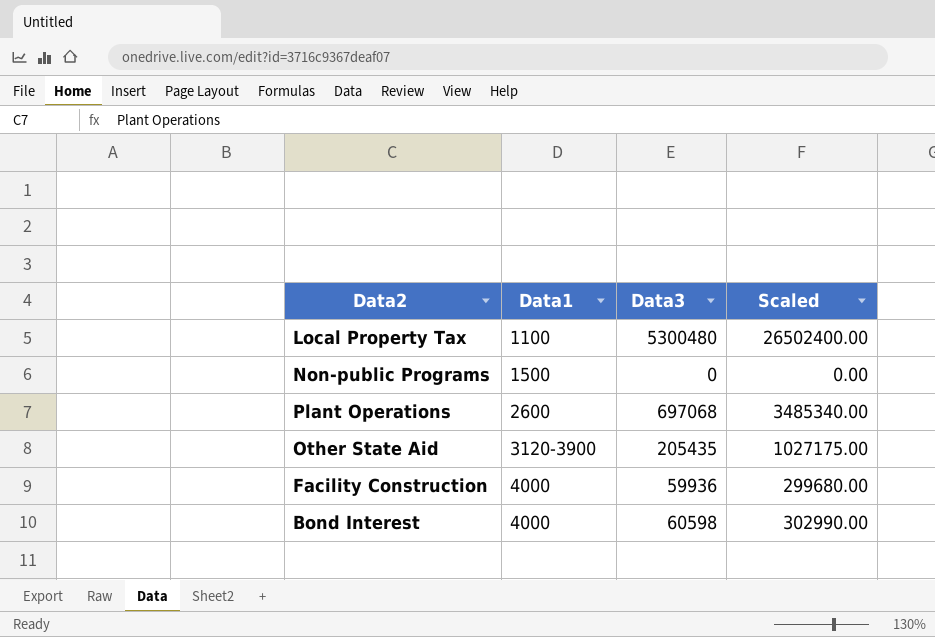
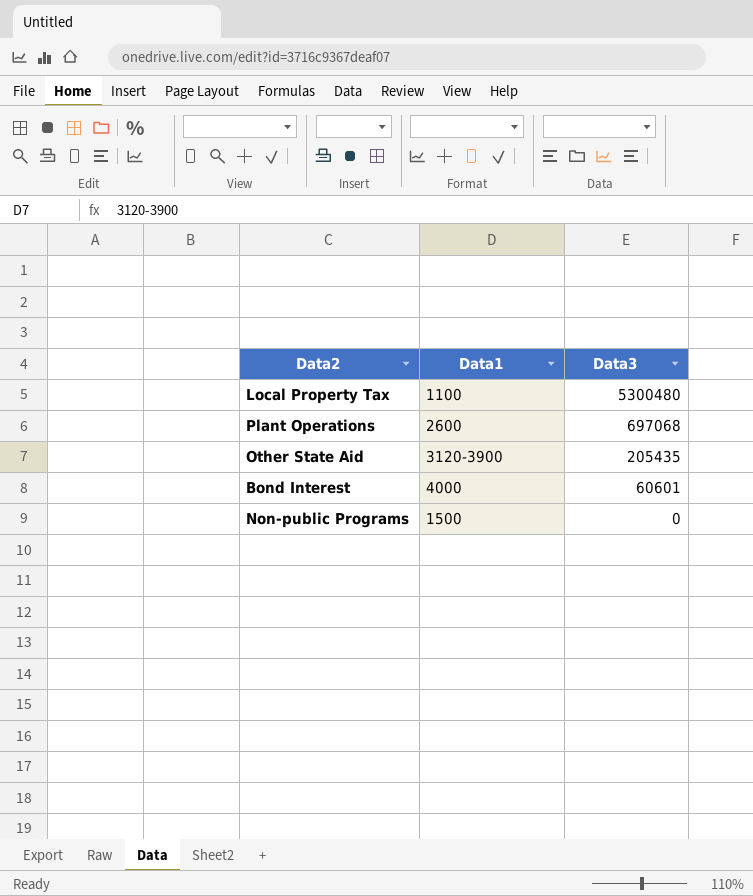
row order: Data1 ascending -> Data3 descending
column Scaled | formula: [Data3] * 5 -> none
row Facility Construction: 4000 | 59936 | 299680.00 -> none
Bond Interest | Data3: 60598 -> 60601

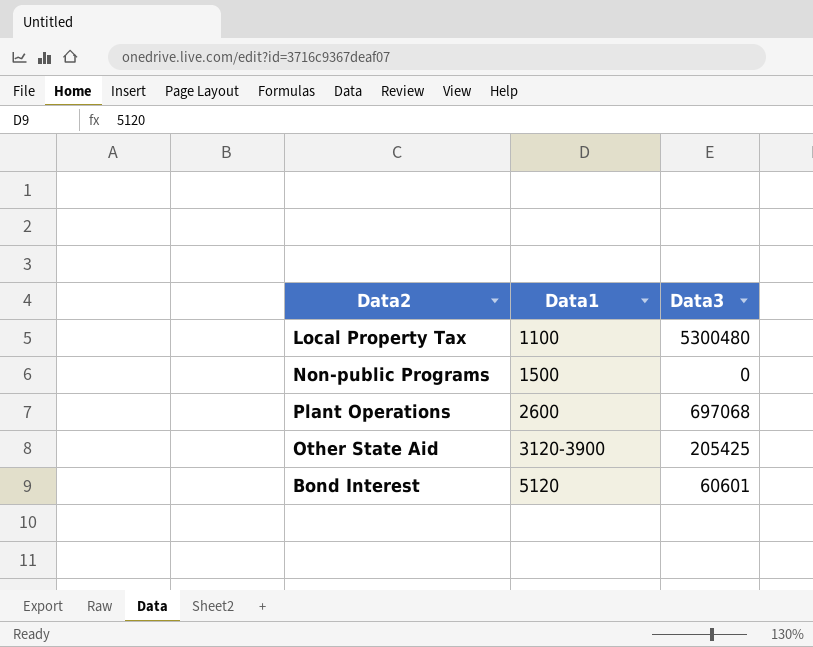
row order: Data3 descending -> Data1 ascending
Other State Aid | Data3: 205435 -> 205425
Bond Interest | Data1: 4000 -> 5120

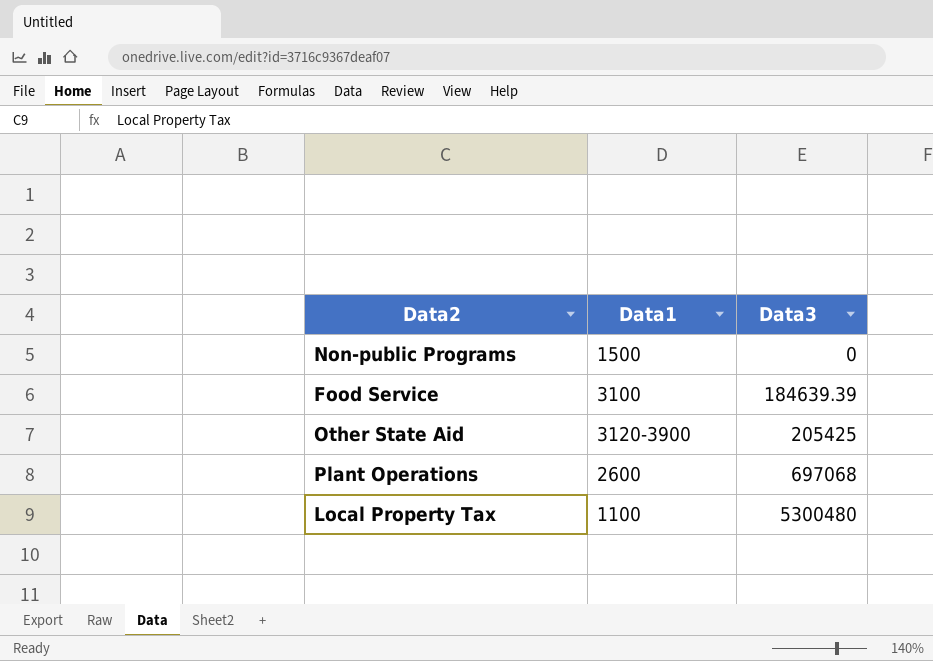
row order: Data1 ascending -> Data3 ascending
row Bond Interest: 5120 | 60601 -> none
row Food Service: none -> 3100 | 184639.39

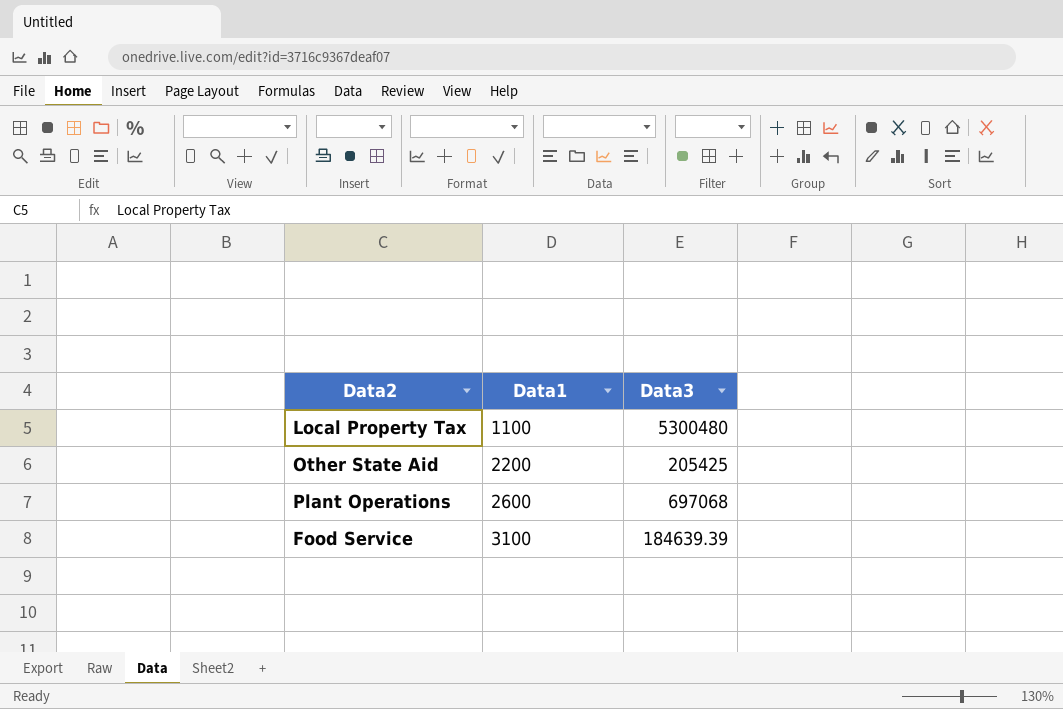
row order: Data3 ascending -> Data1 ascending
row Non-public Programs: 1500 | 0 -> none
Other State Aid | Data1: 3120-3900 -> 2200

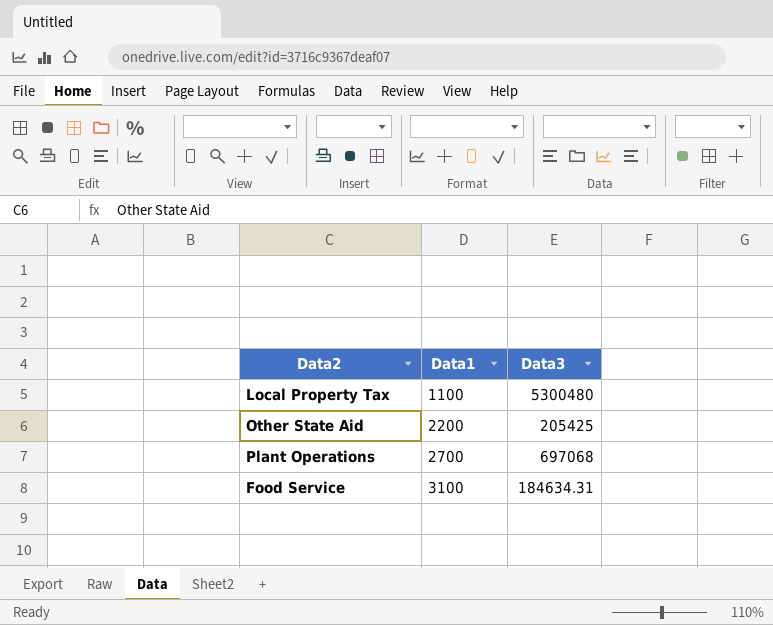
Plant Operations | Data1: 2600 -> 2700
Food Service | Data3: 184639.39 -> 184634.31

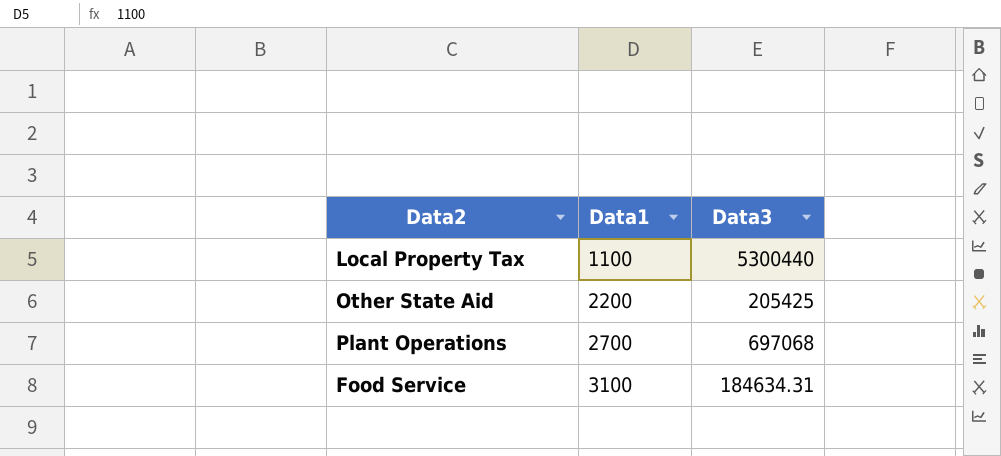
Local Property Tax | Data3: 5300480 -> 5300440

